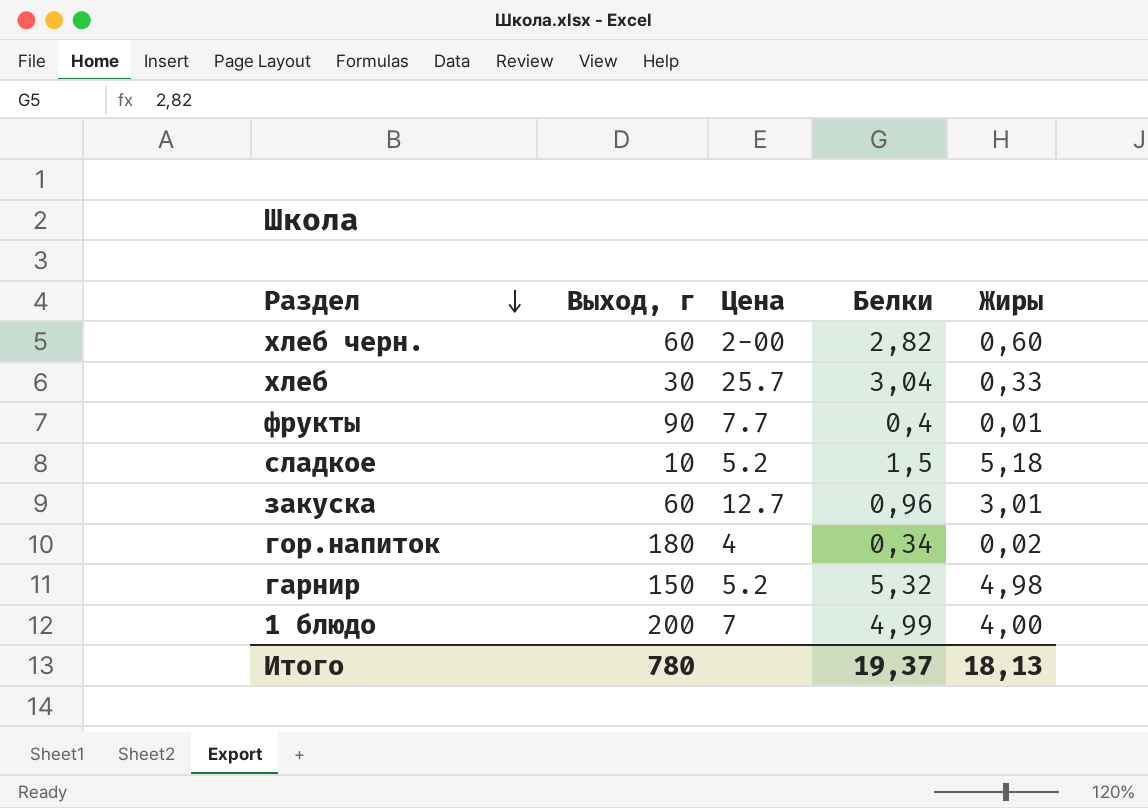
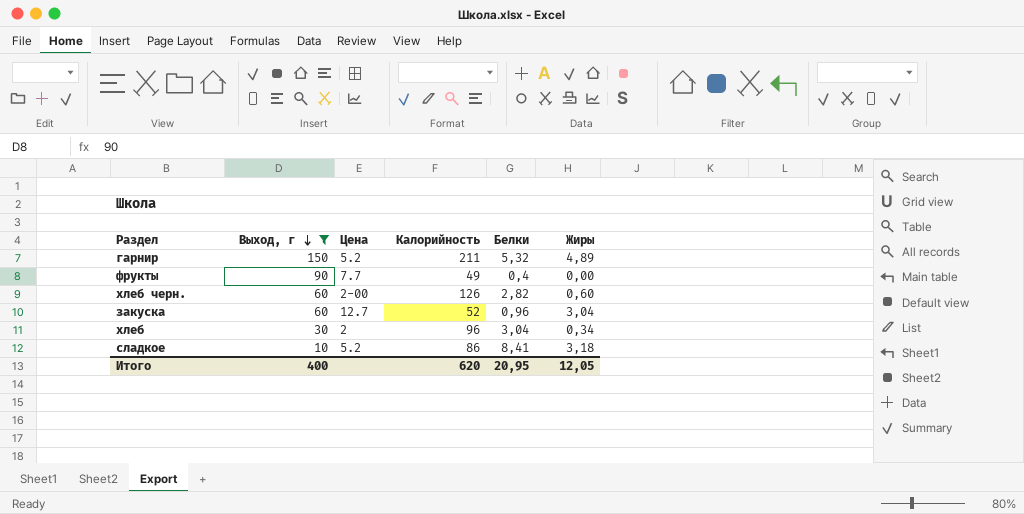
filter: none -> Выход, г <= 150
row order: Раздел descending -> Выход, г descending
column Калорийность | position: none -> 4
гарнир | Жиры: 4,98 -> 4,89
фрукты | Жиры: 0,01 -> 0,00
закуска | Жиры: 3,01 -> 3,04
хлеб | Цена: 25.7 -> 2
хлеб | Жиры: 0,33 -> 0,34
сладкое | Белки: 1,5 -> 8,41
сладкое | Жиры: 5,18 -> 3,18
Итого | Выход, г: 780 -> 400
Итого | Белки: 19,37 -> 20,95
Итого | Жиры: 18,13 -> 12,05

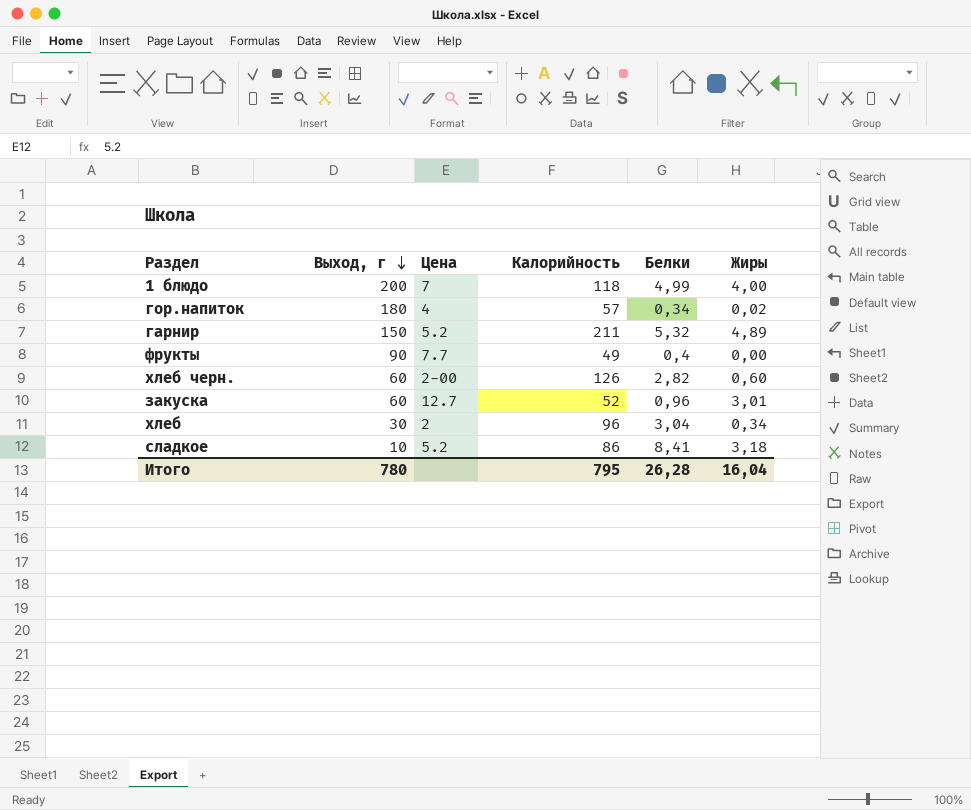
filter: Выход, г <= 150 -> none
закуска | Жиры: 3,04 -> 3,01
Итого | Выход, г: 400 -> 780
Итого | Калорийность: 620 -> 795
Итого | Белки: 20,95 -> 26,28
Итого | Жиры: 12,05 -> 16,04

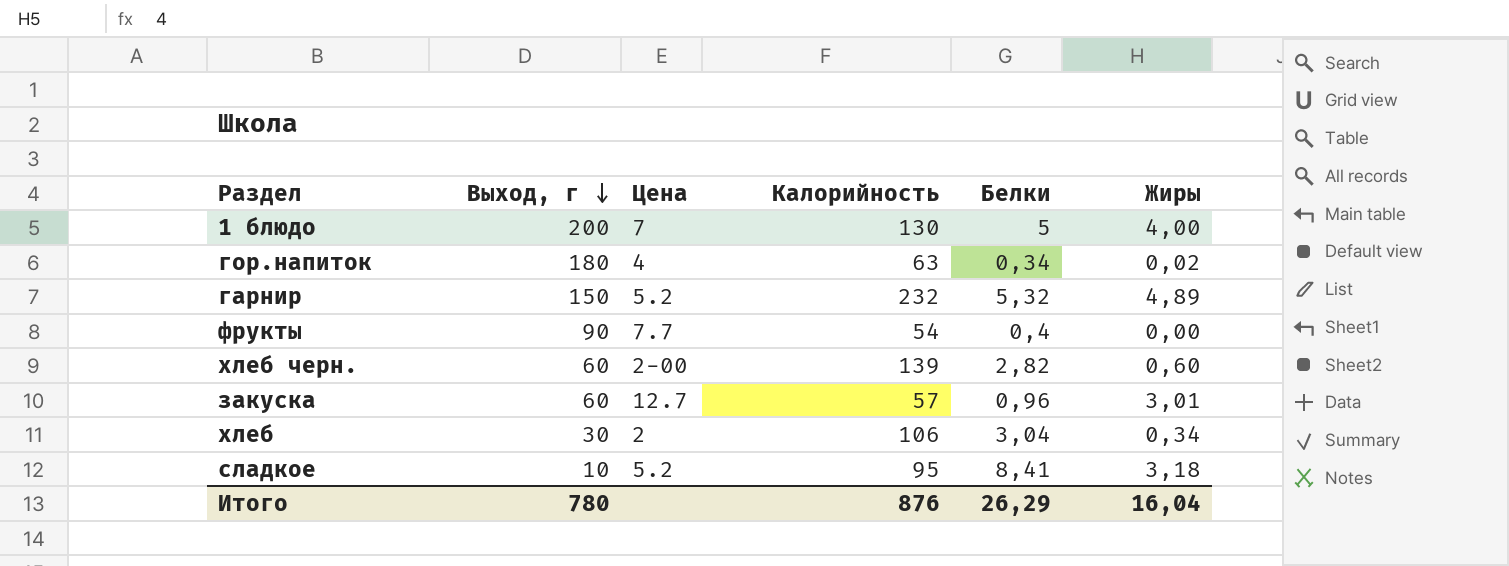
1 блюдо | Калорийность: 118 -> 130
1 блюдо | Белки: 4,99 -> 5
гор.напиток | Калорийность: 57 -> 63
гарнир | Калорийность: 211 -> 232
фрукты | Калорийность: 49 -> 54
хлеб черн. | Калорийность: 126 -> 139
закуска | Калорийность: 52 -> 57
хлеб | Калорийность: 96 -> 106
сладкое | Калорийность: 86 -> 95
Итого | Калорийность: 795 -> 876
Итого | Белки: 26,28 -> 26,29

